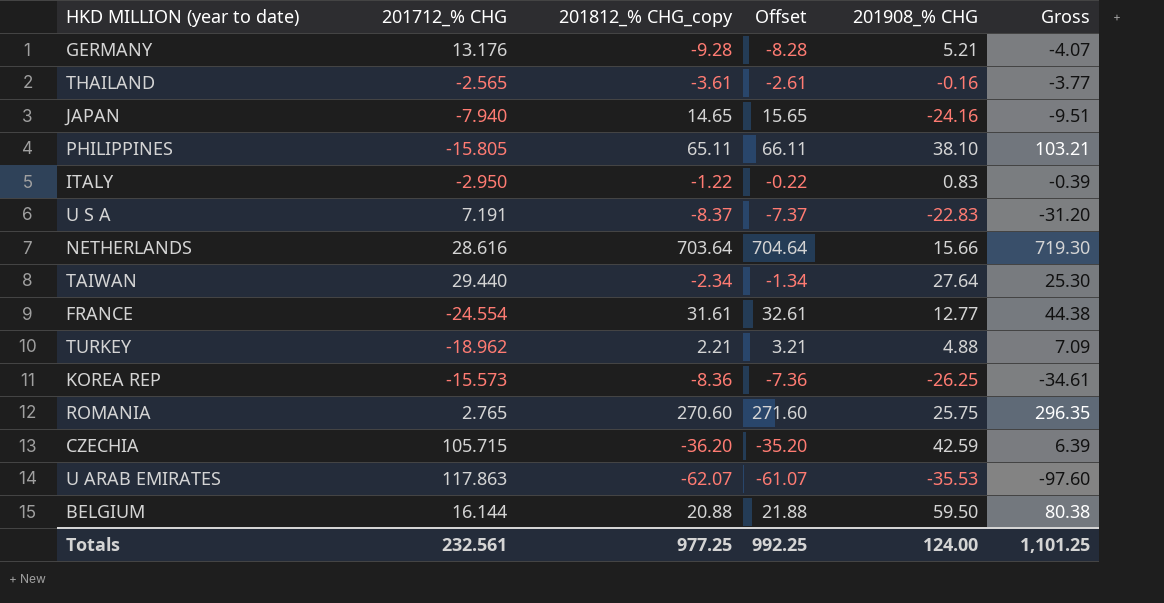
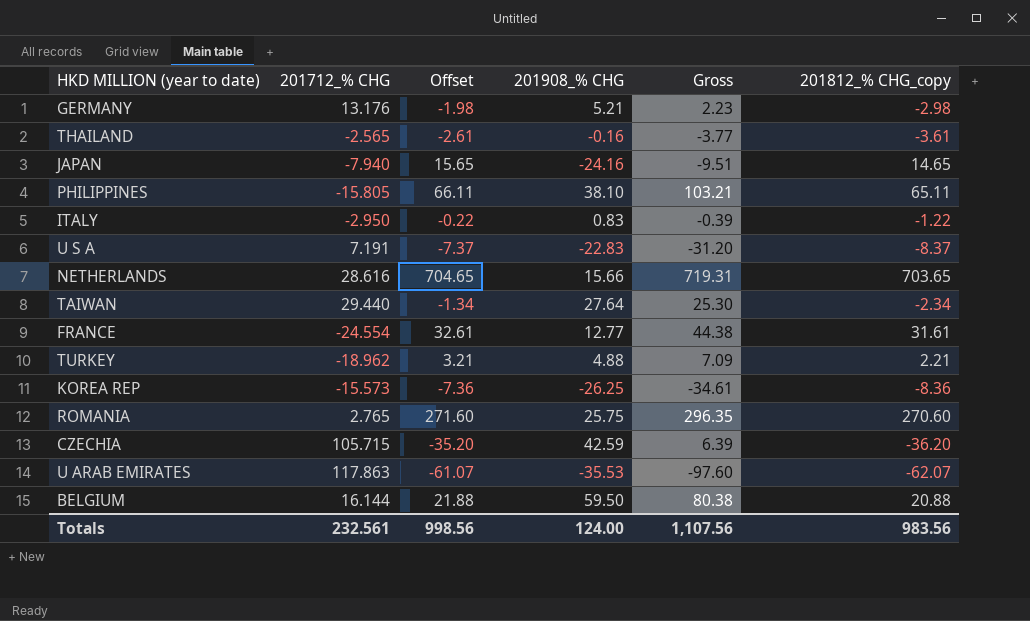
column 201812_% CHG_copy | position: 3 -> 6
GERMANY | Offset: -8.28 -> -1.98
GERMANY | Gross: -4.07 -> 2.23
GERMANY | 201812_% CHG_copy: -9.28 -> -2.98
NETHERLANDS | Offset: 704.64 -> 704.65
NETHERLANDS | Gross: 719.30 -> 719.31
NETHERLANDS | 201812_% CHG_copy: 703.64 -> 703.65
Totals | Offset: 992.25 -> 998.56
Totals | Gross: 1,101.25 -> 1,107.56
Totals | 201812_% CHG_copy: 977.25 -> 983.56

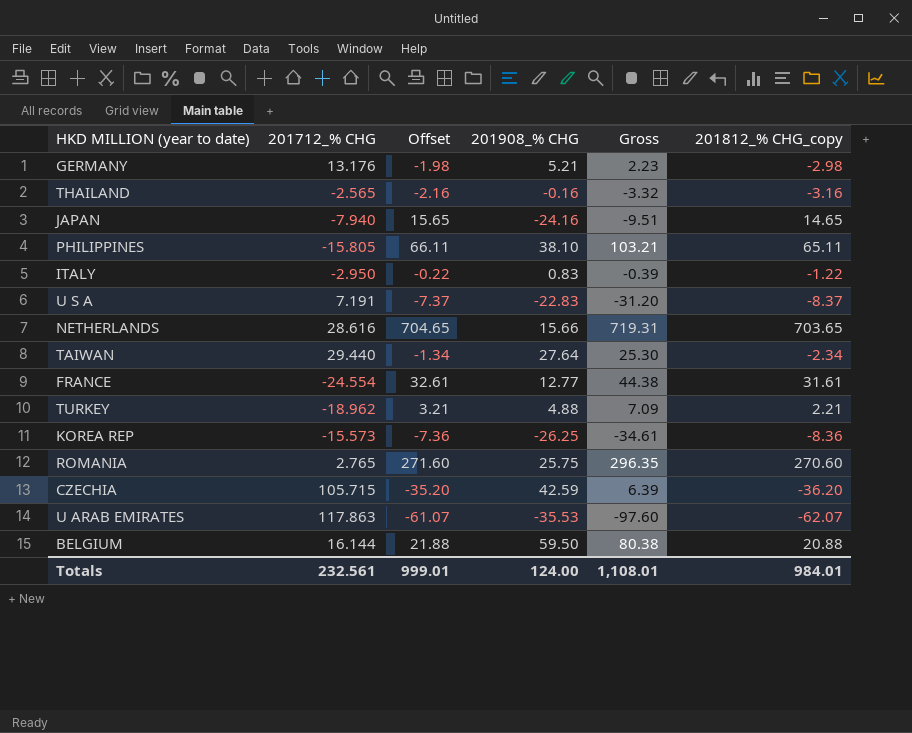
THAILAND | Offset: -2.61 -> -2.16
THAILAND | Gross: -3.77 -> -3.32
THAILAND | 201812_% CHG_copy: -3.61 -> -3.16
Totals | Offset: 998.56 -> 999.01
Totals | Gross: 1,107.56 -> 1,108.01
Totals | 201812_% CHG_copy: 983.56 -> 984.01

